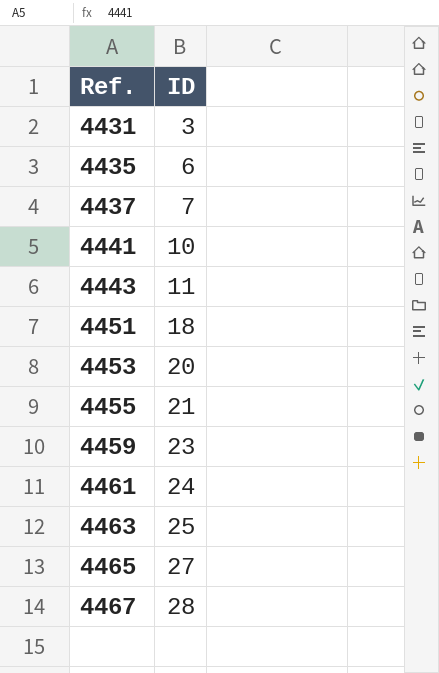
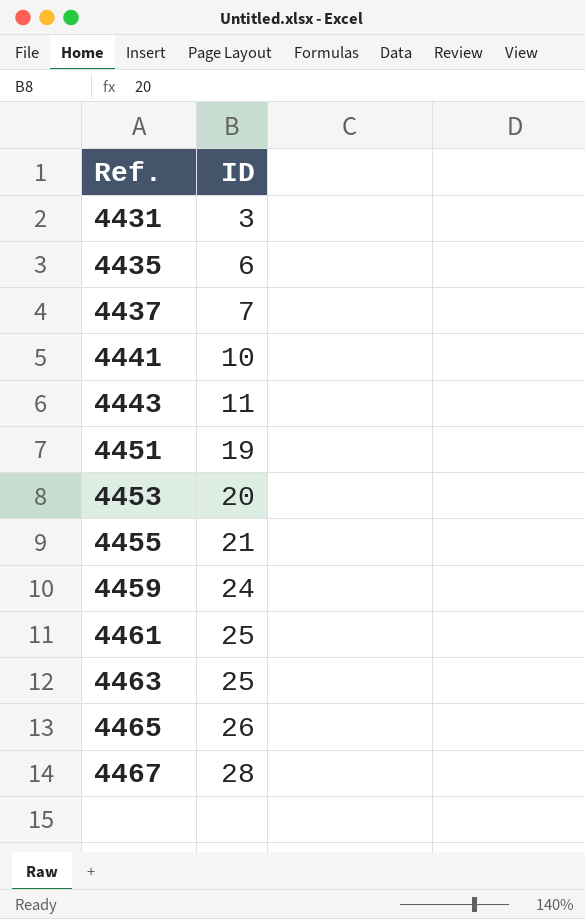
4451 | ID: 18 -> 19
4459 | ID: 23 -> 24
4461 | ID: 24 -> 25
4465 | ID: 27 -> 26

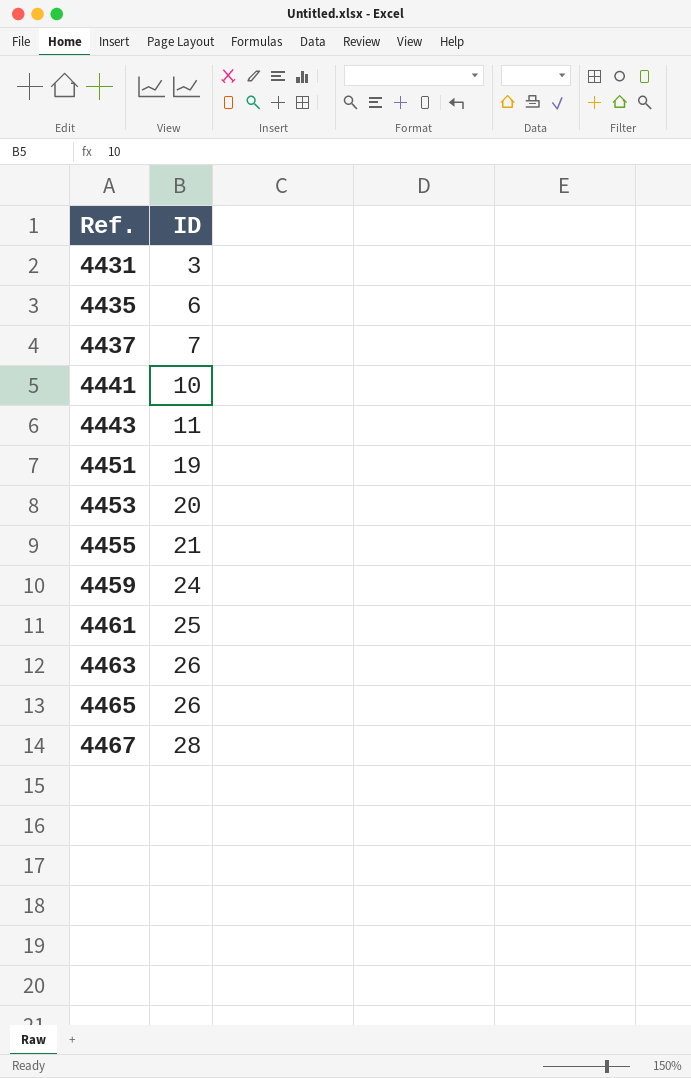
4463 | ID: 25 -> 26

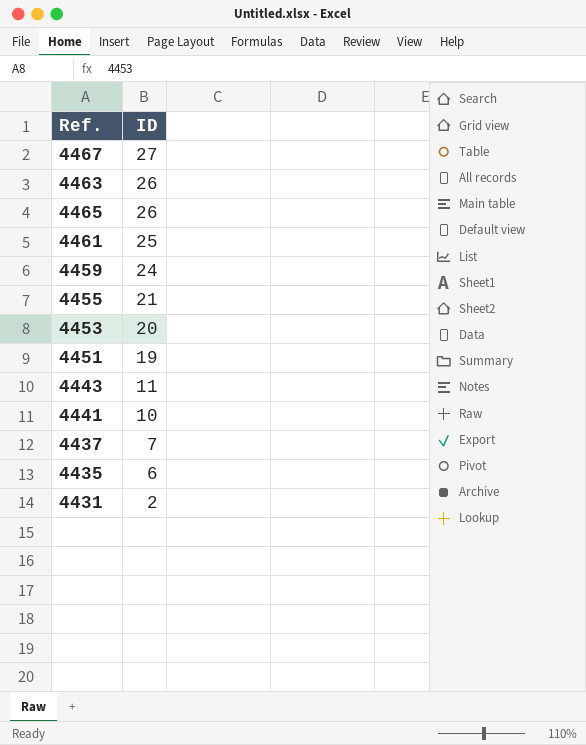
row order: Ref. ascending -> ID descending
4467 | ID: 28 -> 27
4431 | ID: 3 -> 2

